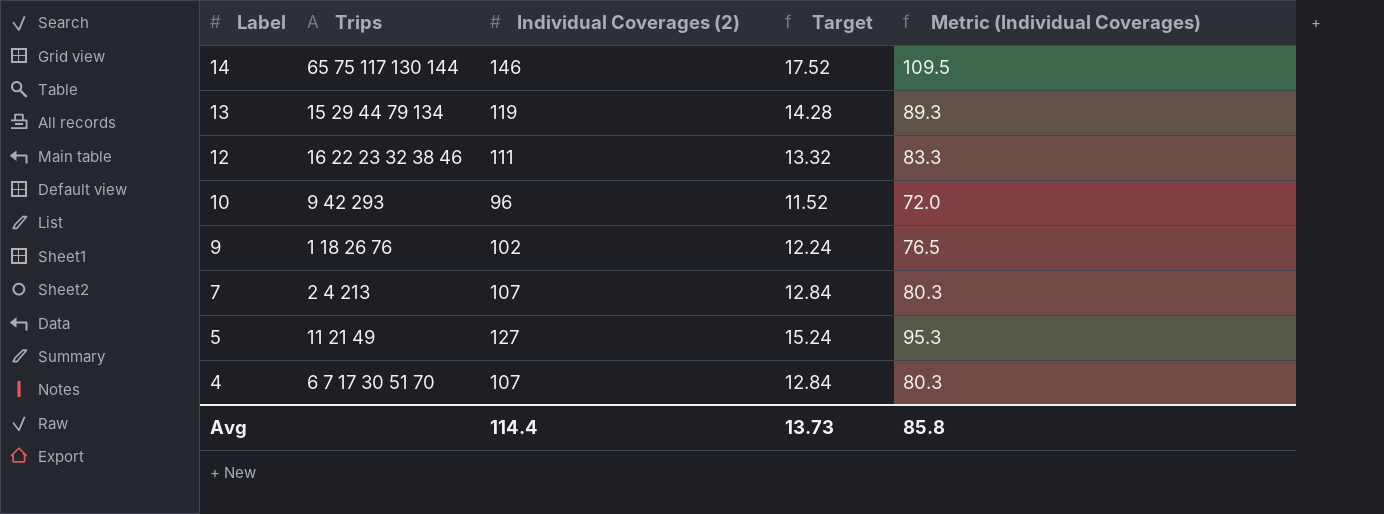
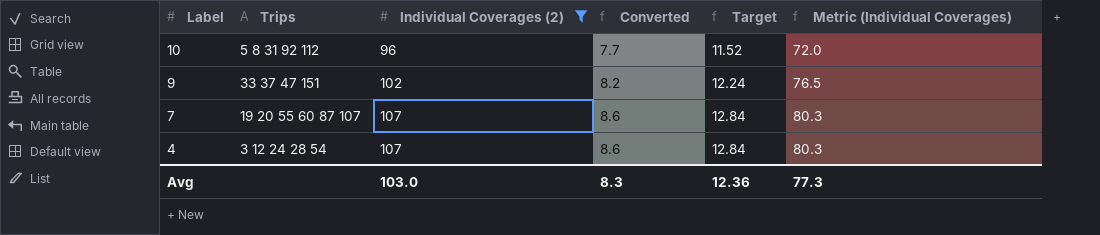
filter: none -> Individual Coverages (2) <= 107
column Converted | formula: none -> [Individual Coverages (2)] * 0.08
10 | Trips: 9 42 293 -> 5 8 31 92 112
9 | Trips: 1 18 26 76 -> 33 37 47 151
7 | Trips: 2 4 213 -> 19 20 55 60 87 107
4 | Trips: 6 7 17 30 51 70 -> 3 12 24 28 54
Avg | Individual Coverages (2): 114.4 -> 103.0
Avg | Target: 13.73 -> 12.36
Avg | Metric (Individual Coverages): 85.8 -> 77.3

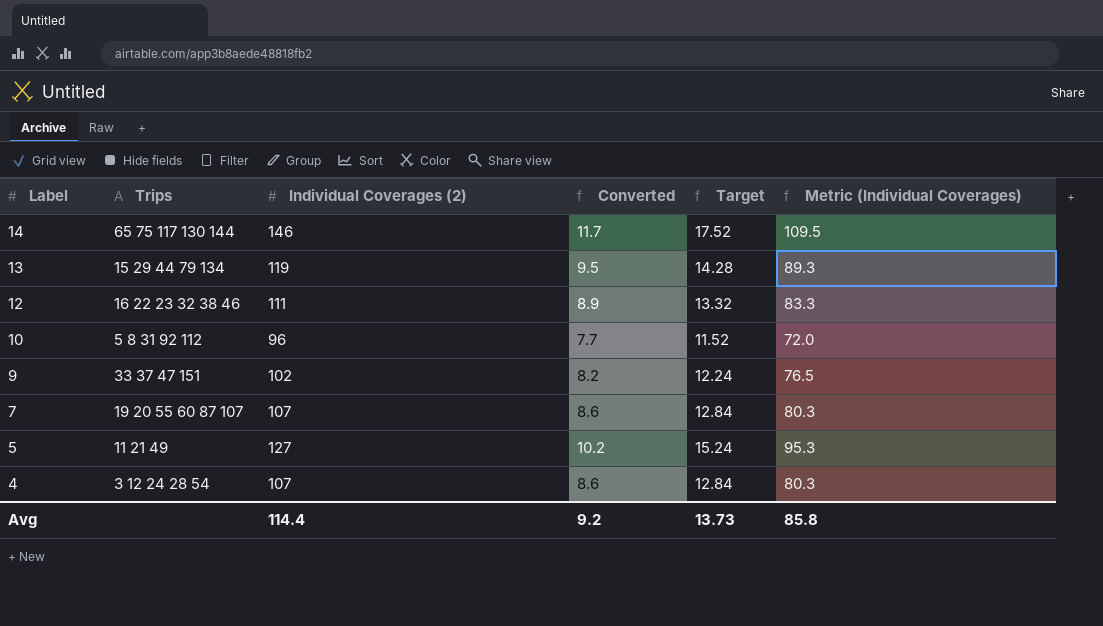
filter: Individual Coverages (2) <= 107 -> none
Avg | Individual Coverages (2): 103.0 -> 114.4
Avg | Converted: 8.3 -> 9.2
Avg | Target: 12.36 -> 13.73
Avg | Metric (Individual Coverages): 77.3 -> 85.8

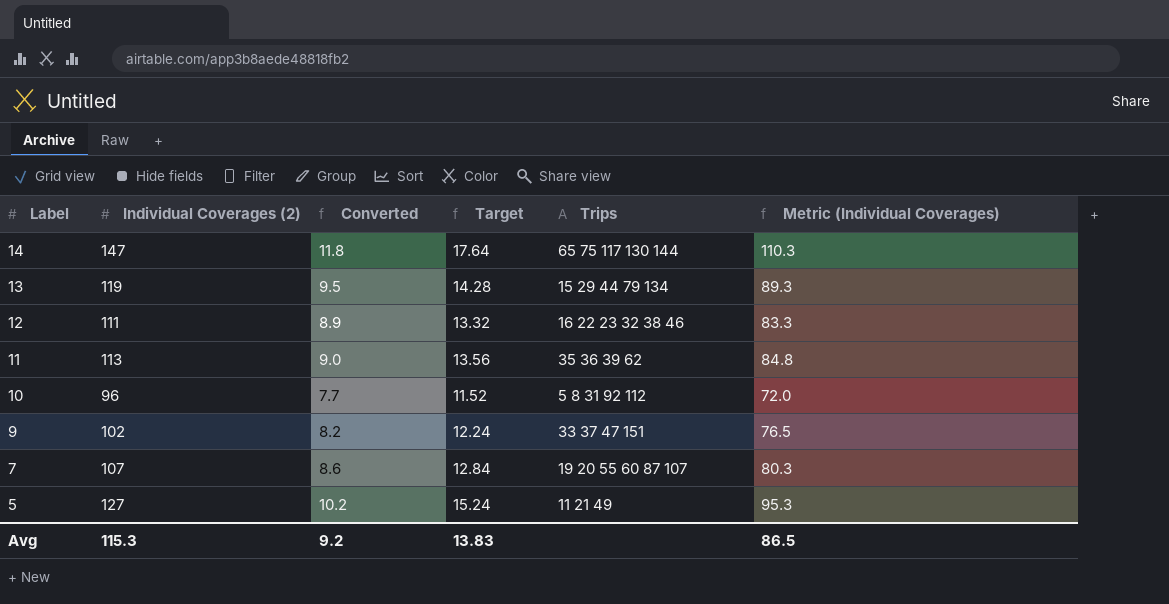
column Trips | position: 2 -> 5
row 4: 3 12 24 28 54 | 107 | 8.6 | 12.84 | 80.3 -> none
14 | Individual Coverages (2): 146 -> 147
14 | Converted: 11.7 -> 11.8
14 | Target: 17.52 -> 17.64
14 | Metric (Individual Coverages): 109.5 -> 110.3
row 11: none -> 113 | 9.0 | 13.56 | 35 36 39 62 | 84.8
Avg | Individual Coverages (2): 114.4 -> 115.3
Avg | Target: 13.73 -> 13.83
Avg | Metric (Individual Coverages): 85.8 -> 86.5

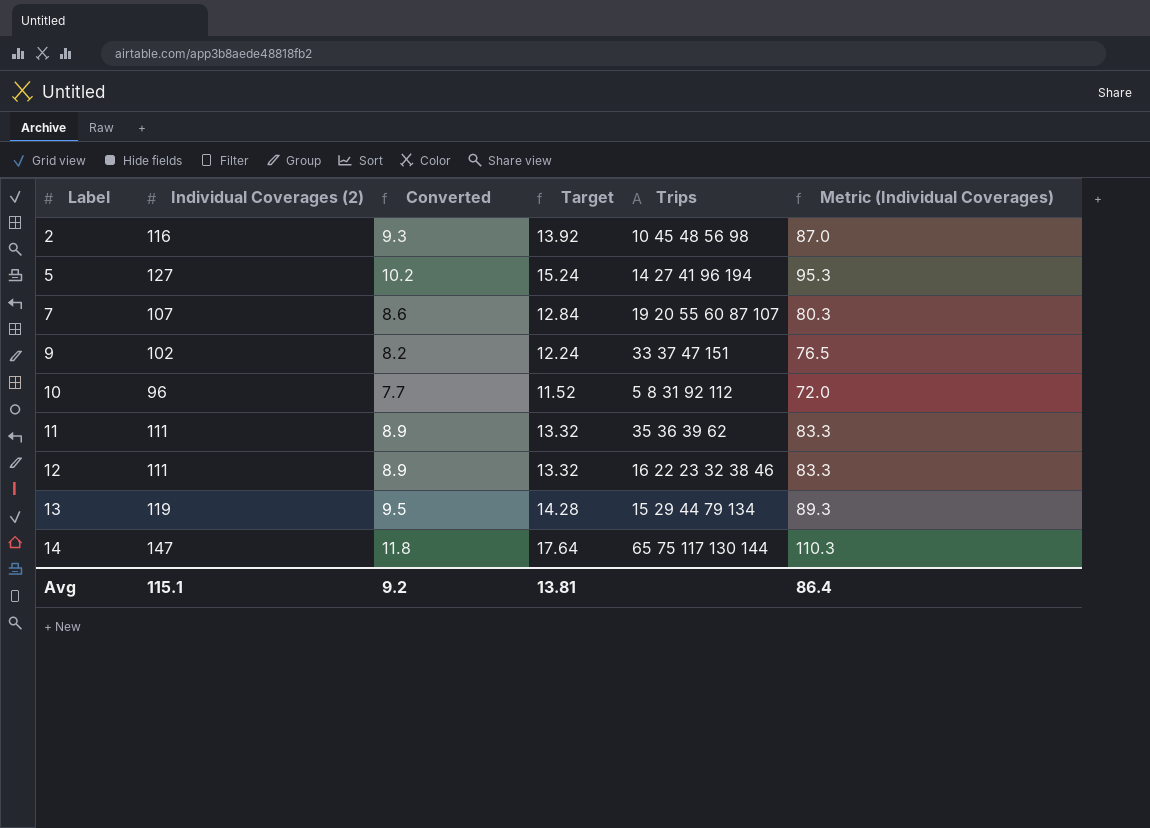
row order: Label descending -> Label ascending
row 2: none -> 116 | 9.3 | 13.92 | 10 45 48 56 98 | 87.0
5 | Trips: 11 21 49 -> 14 27 41 96 194
11 | Individual Coverages (2): 113 -> 111
11 | Converted: 9.0 -> 8.9
11 | Target: 13.56 -> 13.32
11 | Metric (Individual Coverages): 84.8 -> 83.3
Avg | Individual Coverages (2): 115.3 -> 115.1
Avg | Target: 13.83 -> 13.81
Avg | Metric (Individual Coverages): 86.5 -> 86.4

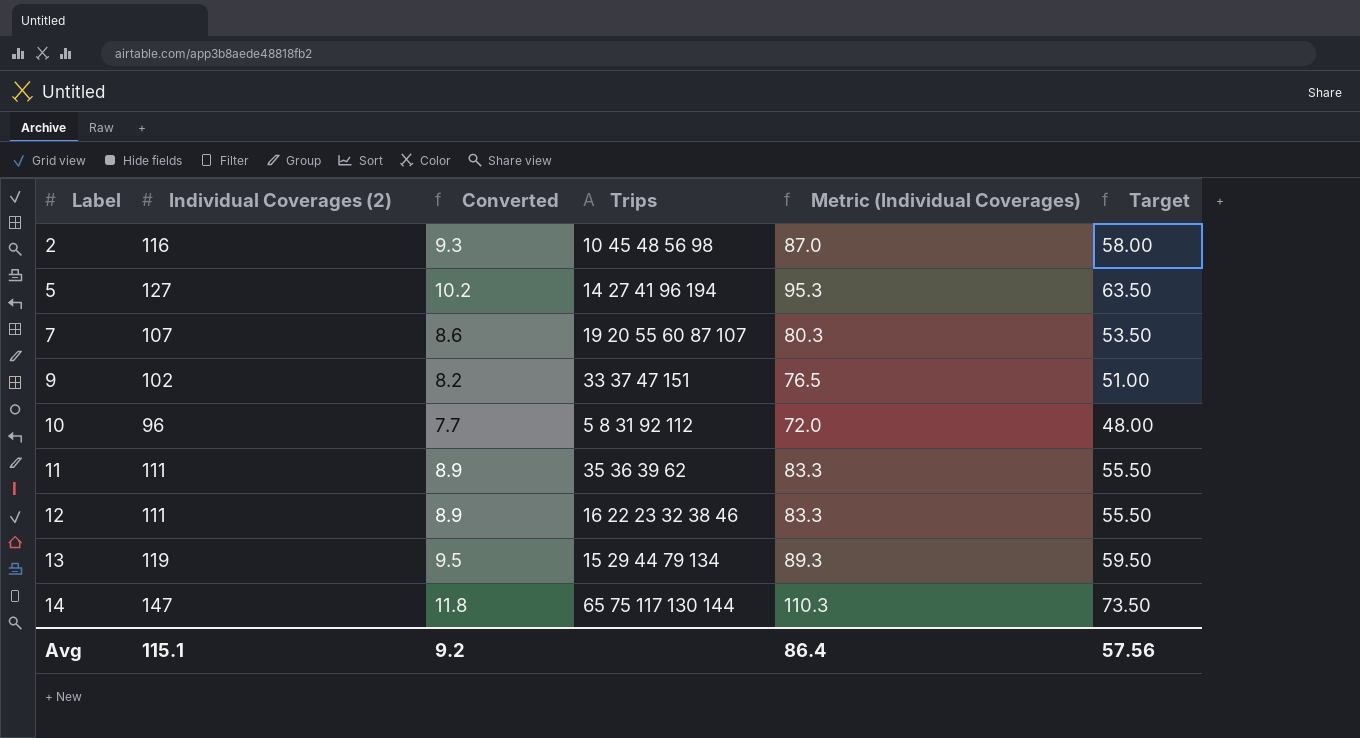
column Target | formula: [Individual Coverages (2)] * 0.12 -> [Individual Coverages (2)] * 0.5
column Target | position: 4 -> 6
Avg | Target: 13.81 -> 57.56

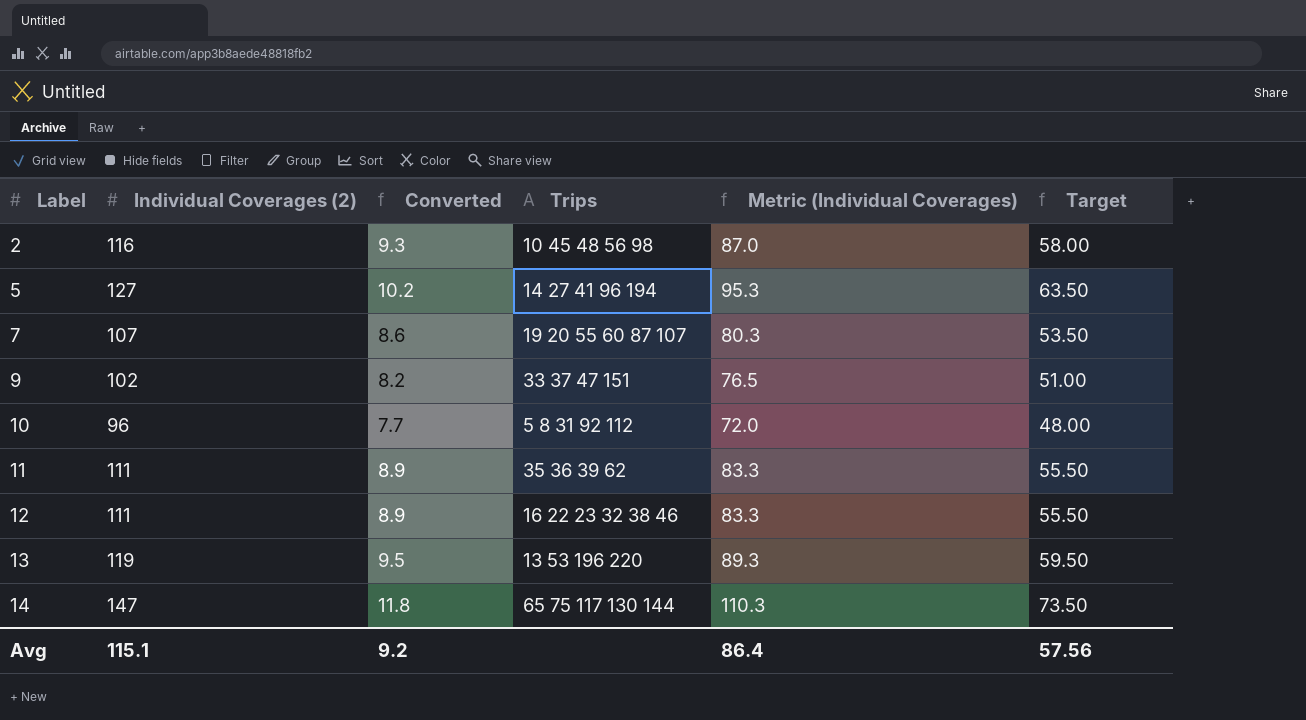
13 | Trips: 15 29 44 79 134 -> 13 53 196 220

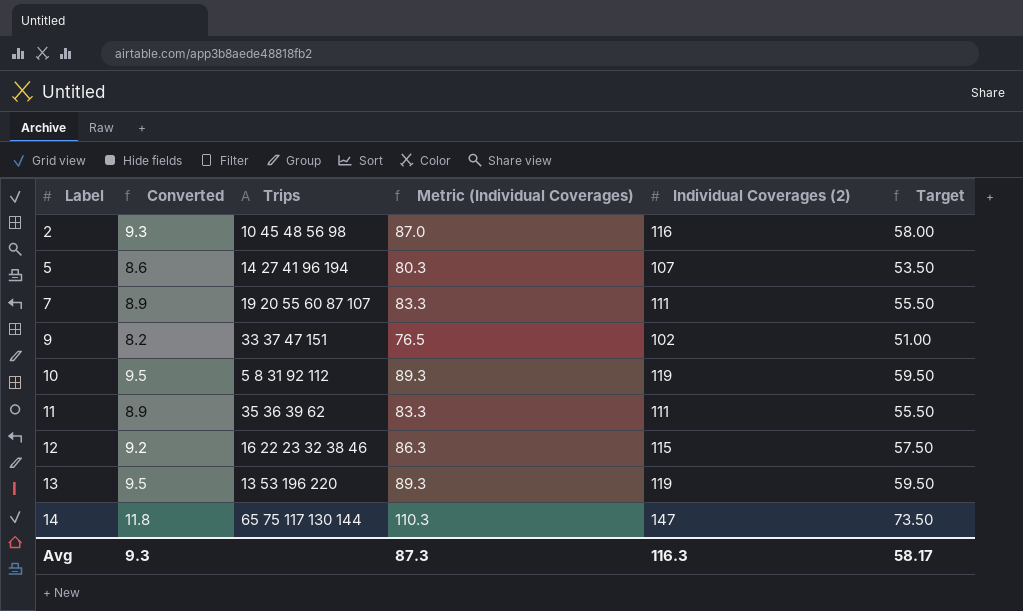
column Individual Coverages (2) | position: 2 -> 5
5 | Converted: 10.2 -> 8.6
5 | Metric (Individual Coverages): 95.3 -> 80.3
5 | Individual Coverages (2): 127 -> 107
5 | Target: 63.50 -> 53.50
7 | Converted: 8.6 -> 8.9
7 | Metric (Individual Coverages): 80.3 -> 83.3
7 | Individual Coverages (2): 107 -> 111
7 | Target: 53.50 -> 55.50
10 | Converted: 7.7 -> 9.5
10 | Metric (Individual Coverages): 72.0 -> 89.3
10 | Individual Coverages (2): 96 -> 119
10 | Target: 48.00 -> 59.50
12 | Converted: 8.9 -> 9.2
12 | Metric (Individual Coverages): 83.3 -> 86.3
12 | Individual Coverages (2): 111 -> 115
12 | Target: 55.50 -> 57.50
Avg | Converted: 9.2 -> 9.3
Avg | Metric (Individual Coverages): 86.4 -> 87.3
Avg | Individual Coverages (2): 115.1 -> 116.3
Avg | Target: 57.56 -> 58.17

